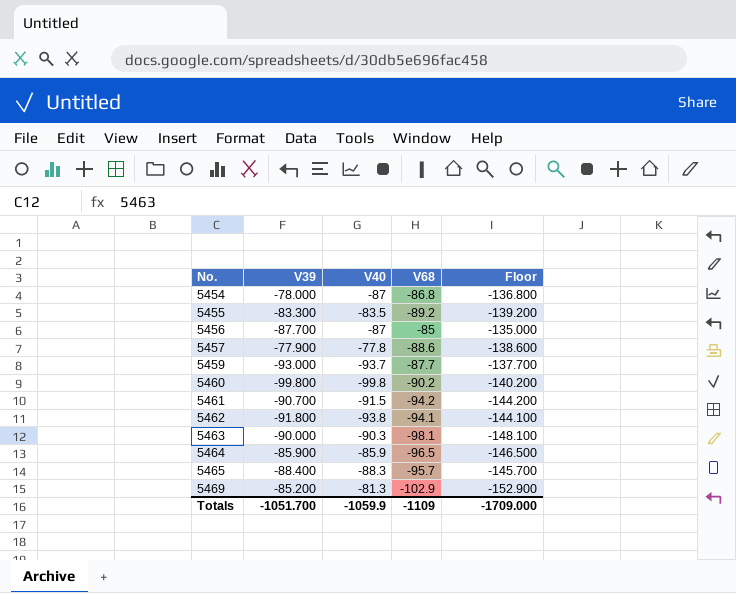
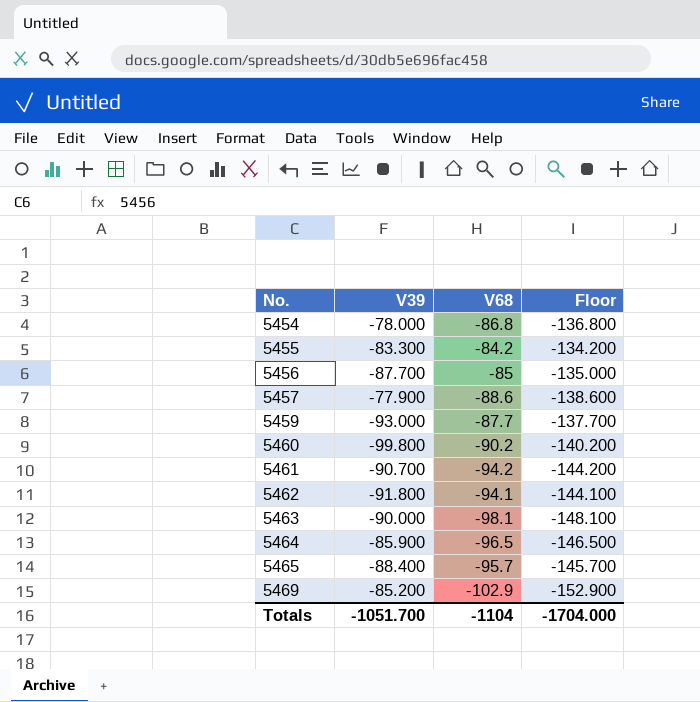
column V40 | position: 3 -> none
5455 | V68: -89.2 -> -84.2
5455 | Floor: -139.200 -> -134.200
Totals | V68: -1109 -> -1104
Totals | Floor: -1709.000 -> -1704.000

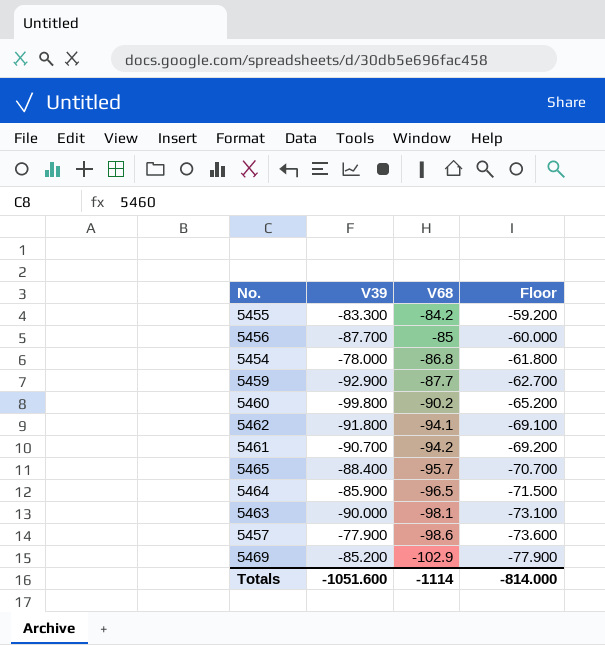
row order: No. ascending -> V68 descending
column Floor | formula: [V68] - 50 -> [V68] + 25
5459 | V39: -93.000 -> -92.900
5457 | V68: -88.6 -> -98.6
Totals | V39: -1051.700 -> -1051.600
Totals | V68: -1104 -> -1114
Totals | Floor: -1704.000 -> -814.000

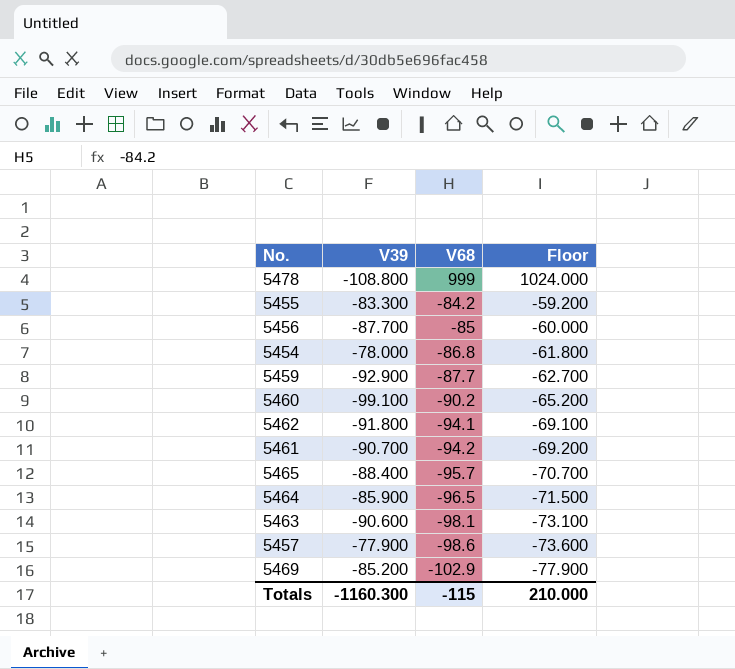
row 5478: none -> -108.800 | 999 | 1024.000
5460 | V39: -99.800 -> -99.100
5463 | V39: -90.000 -> -90.600
Totals | V39: -1051.600 -> -1160.300
Totals | V68: -1114 -> -115
Totals | Floor: -814.000 -> 210.000

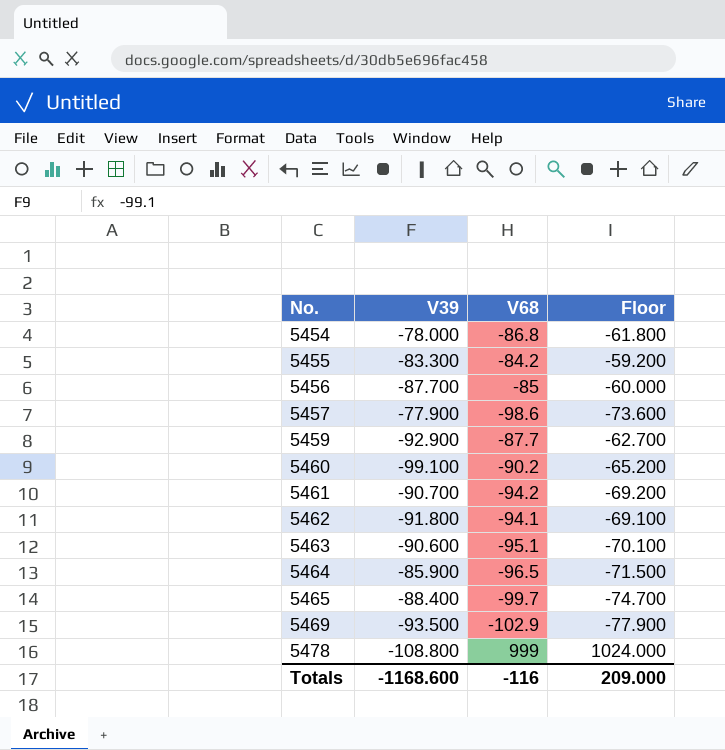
row order: V68 descending -> No. ascending
5463 | V68: -98.1 -> -95.1
5463 | Floor: -73.100 -> -70.100
5465 | V68: -95.7 -> -99.7
5465 | Floor: -70.700 -> -74.700
5469 | V39: -85.200 -> -93.500
Totals | V39: -1160.300 -> -1168.600
Totals | V68: -115 -> -116
Totals | Floor: 210.000 -> 209.000

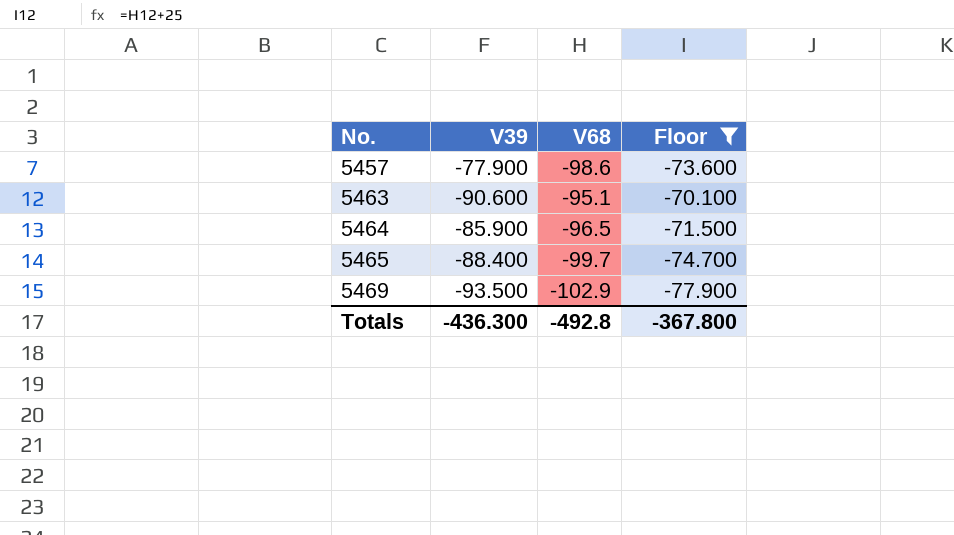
filter: none -> Floor <= -70.100
Totals | V39: -1168.600 -> -436.300
Totals | V68: -116 -> -492.8
Totals | Floor: 209.000 -> -367.800

